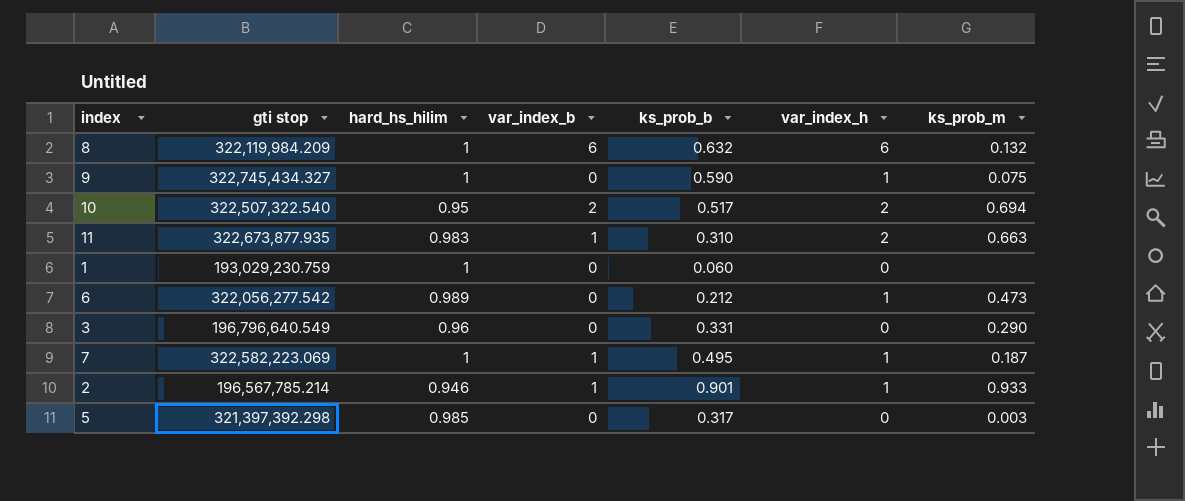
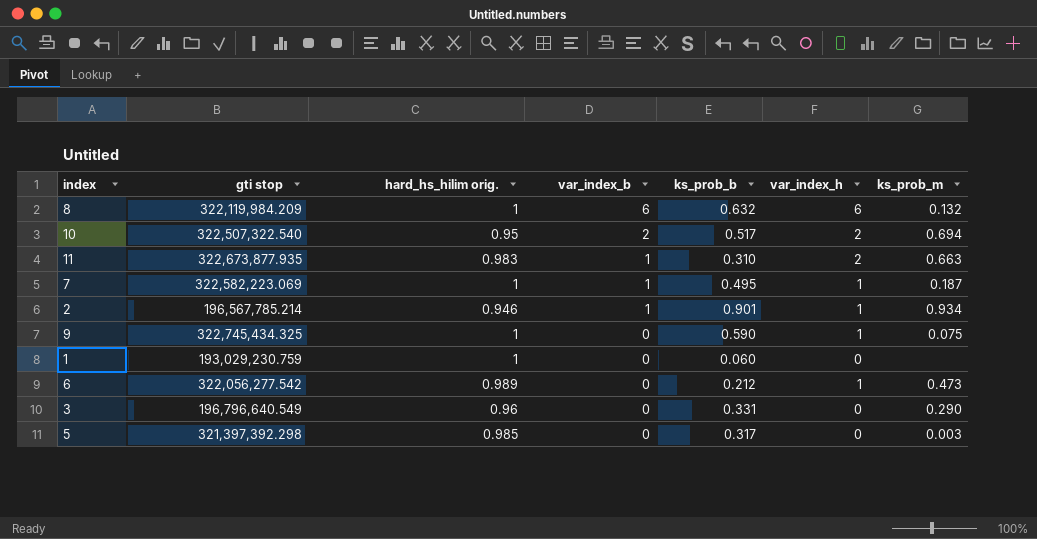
row order: none -> var_index_b descending
column name: hard_hs_hilim -> hard_hs_hilim orig.
2 | ks_prob_m: 0.933 -> 0.934
9 | gti stop: 322,745,434.327 -> 322,745,434.325

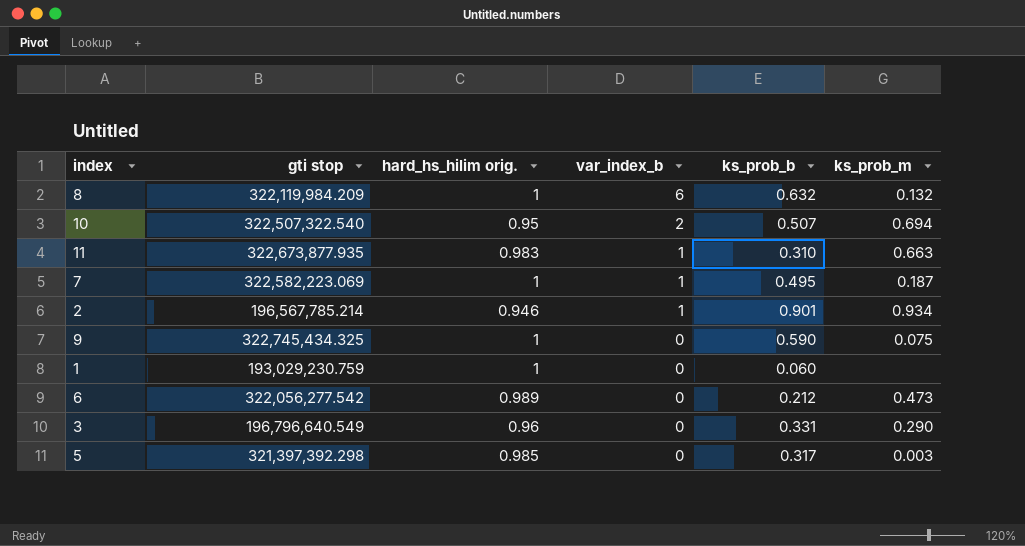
column var_index_h | position: 6 -> none
10 | ks_prob_b: 0.517 -> 0.507

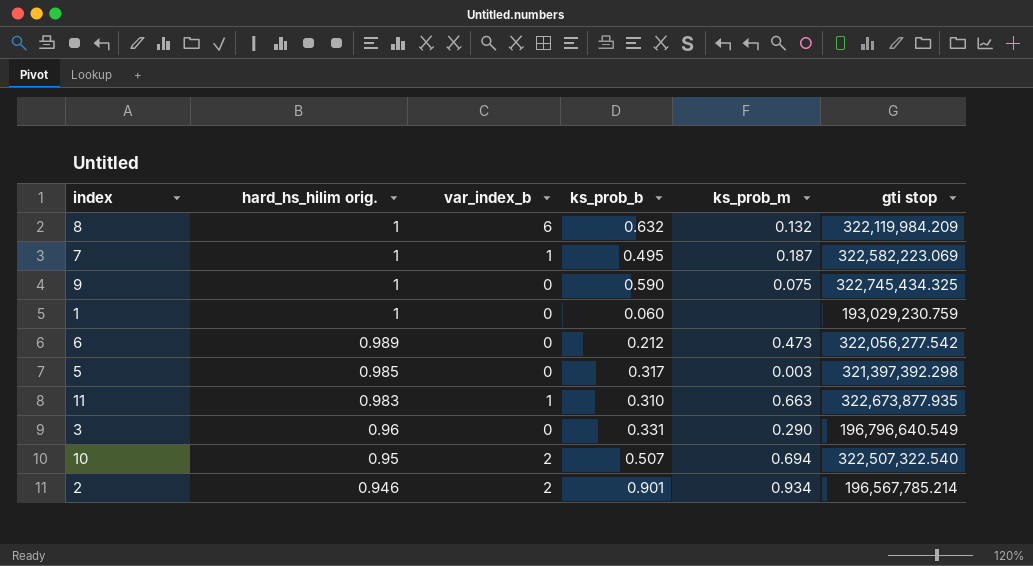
row order: var_index_b descending -> hard_hs_hilim orig. descending
column gti stop | position: 2 -> 6
2 | var_index_b: 1 -> 2

